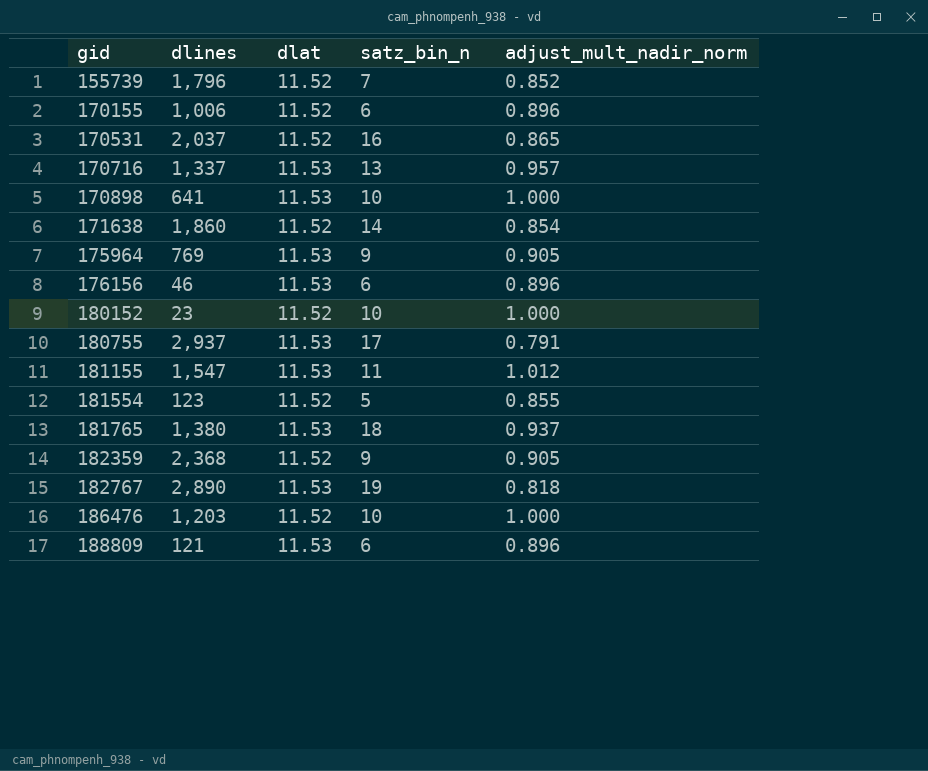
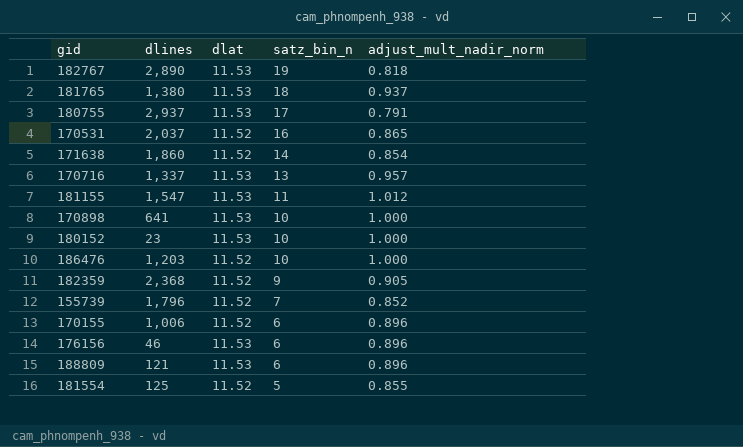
row order: gid ascending -> satz_bin_n descending
row 175964: 769 | 11.53 | 9 | 0.905 -> none
180152 | dlat: 11.52 -> 11.53
181554 | dlines: 123 -> 125

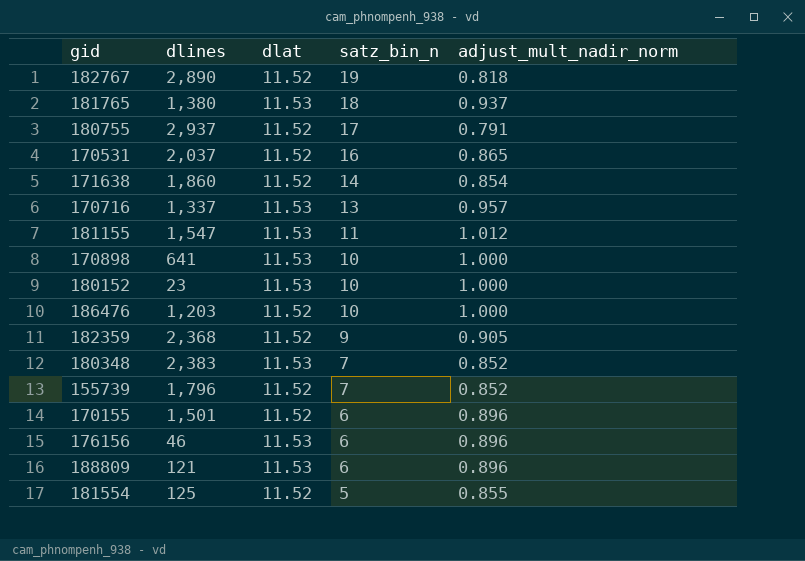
182767 | dlat: 11.53 -> 11.52
180755 | dlat: 11.53 -> 11.52
row 180348: none -> 2,383 | 11.53 | 7 | 0.852
170155 | dlines: 1,006 -> 1,501

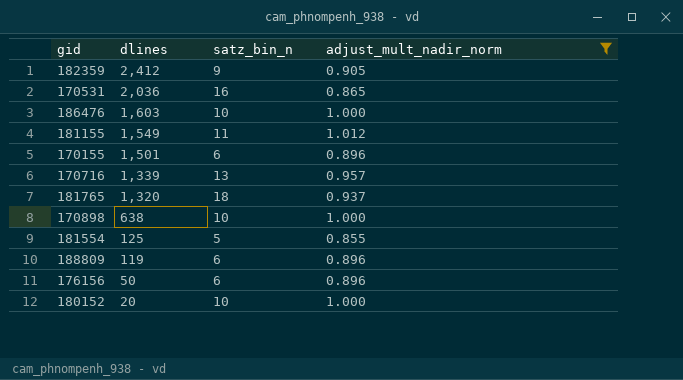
filter: none -> adjust_mult_nadir_norm >= 0.855
row order: satz_bin_n descending -> dlines descending
column dlat | position: 3 -> none
182359 | dlines: 2,368 -> 2,412
170531 | dlines: 2,037 -> 2,036
186476 | dlines: 1,203 -> 1,603
181155 | dlines: 1,547 -> 1,549
170716 | dlines: 1,337 -> 1,339
181765 | dlines: 1,380 -> 1,320
170898 | dlines: 641 -> 638
188809 | dlines: 121 -> 119
176156 | dlines: 46 -> 50
180152 | dlines: 23 -> 20

